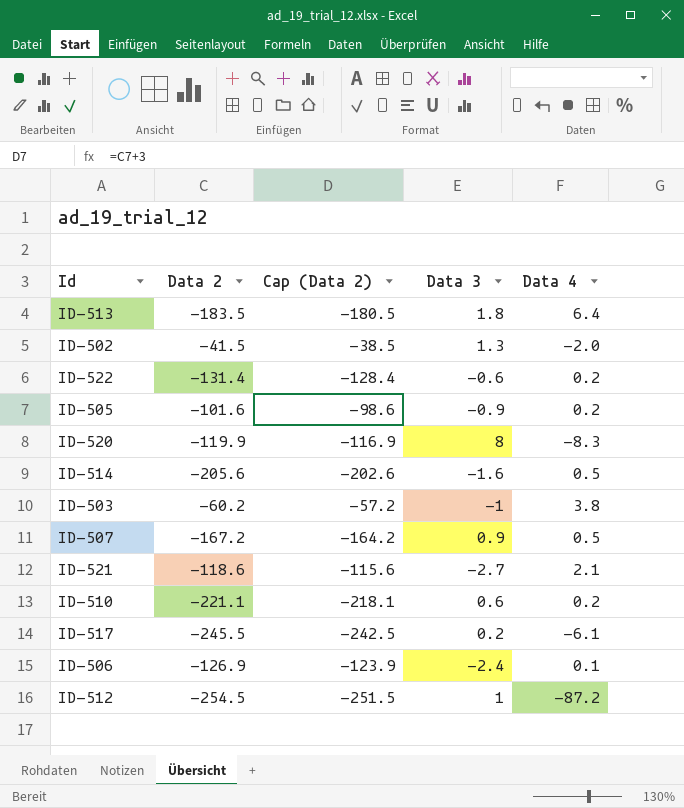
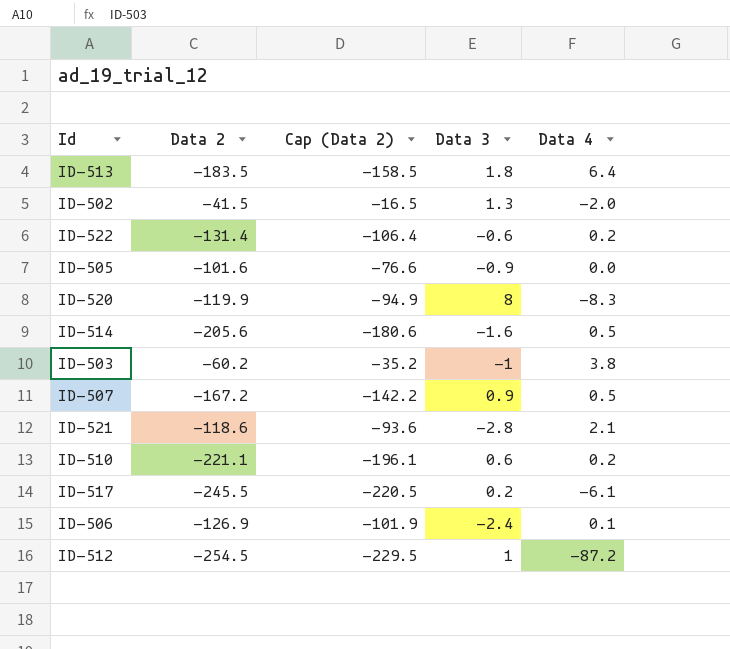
column Cap (Data 2) | formula: [Data 2] + 3 -> [Data 2] + 25
ID-505 | Data 4: 0.2 -> 0.0
ID-521 | Data 3: -2.7 -> -2.8

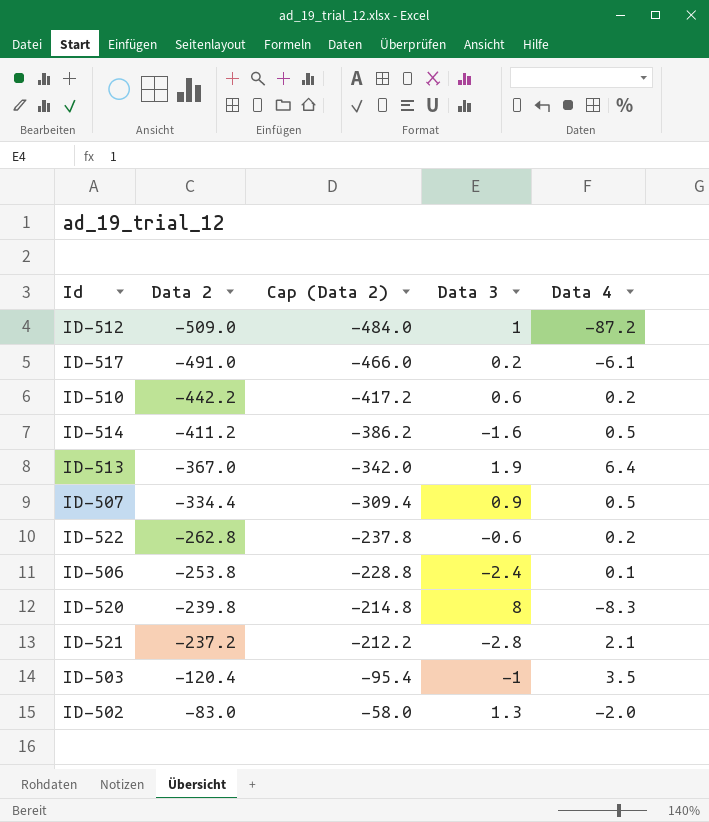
row order: none -> Data 2 ascending
row ID-505: -101.6 | -76.6 | -0.9 | 0.0 -> none
ID-512 | Data 2: -254.5 -> -509.0
ID-512 | Cap (Data 2): -229.5 -> -484.0
ID-517 | Data 2: -245.5 -> -491.0
ID-517 | Cap (Data 2): -220.5 -> -466.0
ID-510 | Data 2: -221.1 -> -442.2
ID-510 | Cap (Data 2): -196.1 -> -417.2
ID-514 | Data 2: -205.6 -> -411.2
ID-514 | Cap (Data 2): -180.6 -> -386.2
ID-513 | Data 2: -183.5 -> -367.0
ID-513 | Cap (Data 2): -158.5 -> -342.0
ID-513 | Data 3: 1.8 -> 1.9
ID-507 | Data 2: -167.2 -> -334.4
ID-507 | Cap (Data 2): -142.2 -> -309.4
ID-522 | Data 2: -131.4 -> -262.8
ID-522 | Cap (Data 2): -106.4 -> -237.8
ID-506 | Data 2: -126.9 -> -253.8
ID-506 | Cap (Data 2): -101.9 -> -228.8
ID-520 | Data 2: -119.9 -> -239.8
ID-520 | Cap (Data 2): -94.9 -> -214.8
ID-521 | Data 2: -118.6 -> -237.2
ID-521 | Cap (Data 2): -93.6 -> -212.2
ID-503 | Data 2: -60.2 -> -120.4
ID-503 | Cap (Data 2): -35.2 -> -95.4
ID-503 | Data 4: 3.8 -> 3.5
ID-502 | Data 2: -41.5 -> -83.0
ID-502 | Cap (Data 2): -16.5 -> -58.0

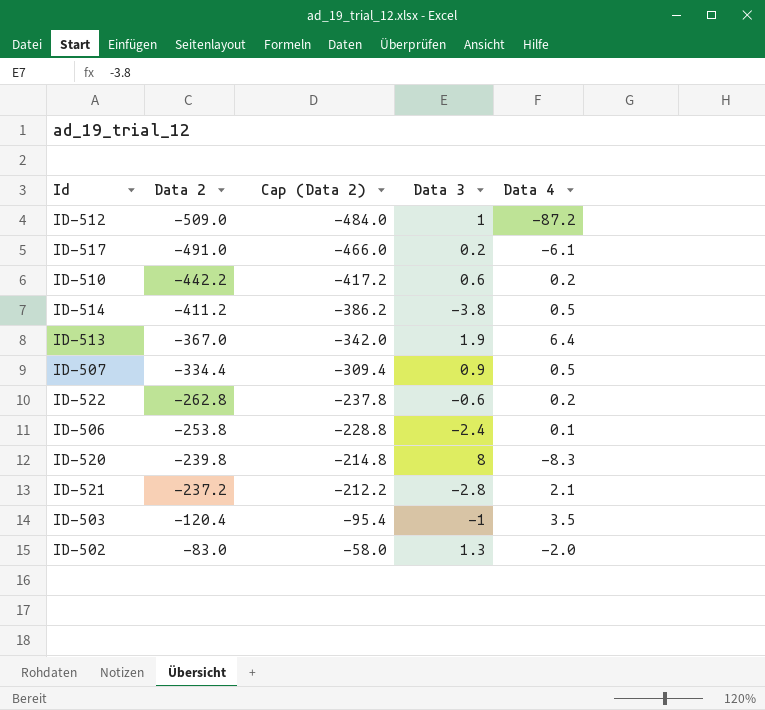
ID-514 | Data 3: -1.6 -> -3.8

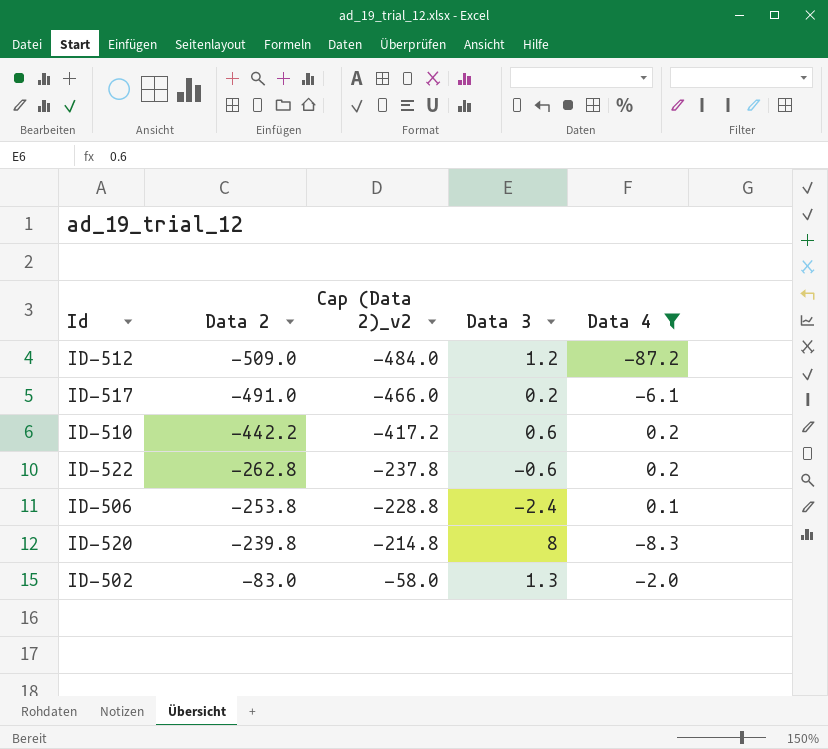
filter: none -> Data 4 <= 0.2
column name: Cap (Data 2) -> Cap (Data 2)_v2
ID-512 | Data 3: 1 -> 1.2

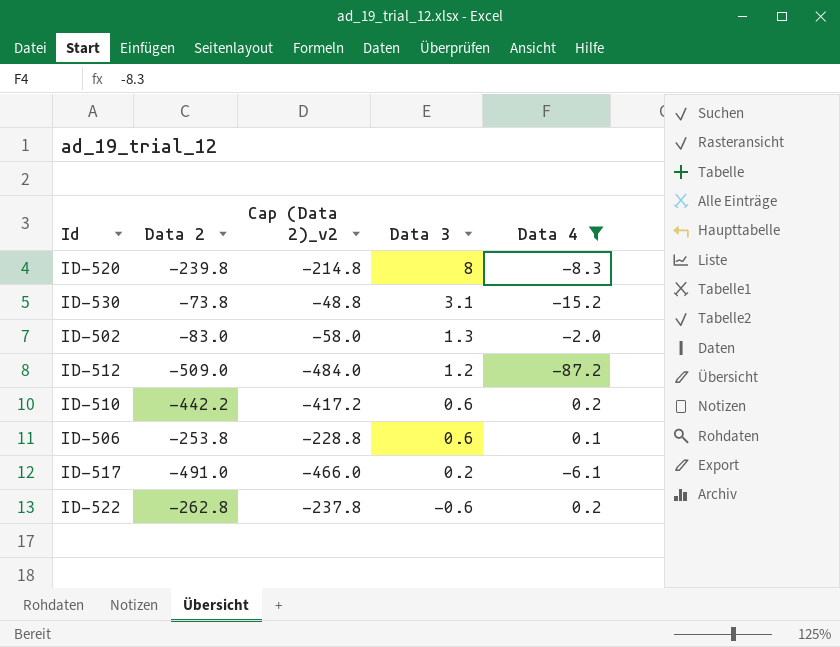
row order: Data 2 ascending -> Data 3 descending
row ID-530: none -> -73.8 | -48.8 | 3.1 | -15.2
ID-506 | Data 3: -2.4 -> 0.6

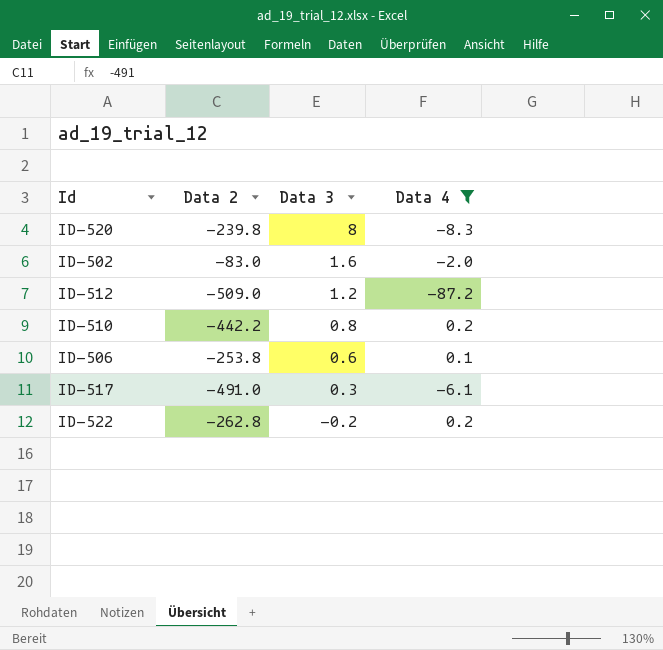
column Cap (Data 2)_v2 | formula: [Data 2] + 25 -> none
row ID-530: -73.8 | -48.8 | 3.1 | -15.2 -> none
ID-502 | Data 3: 1.3 -> 1.6
ID-510 | Data 3: 0.6 -> 0.8
ID-517 | Data 3: 0.2 -> 0.3
ID-522 | Data 3: -0.6 -> -0.2

